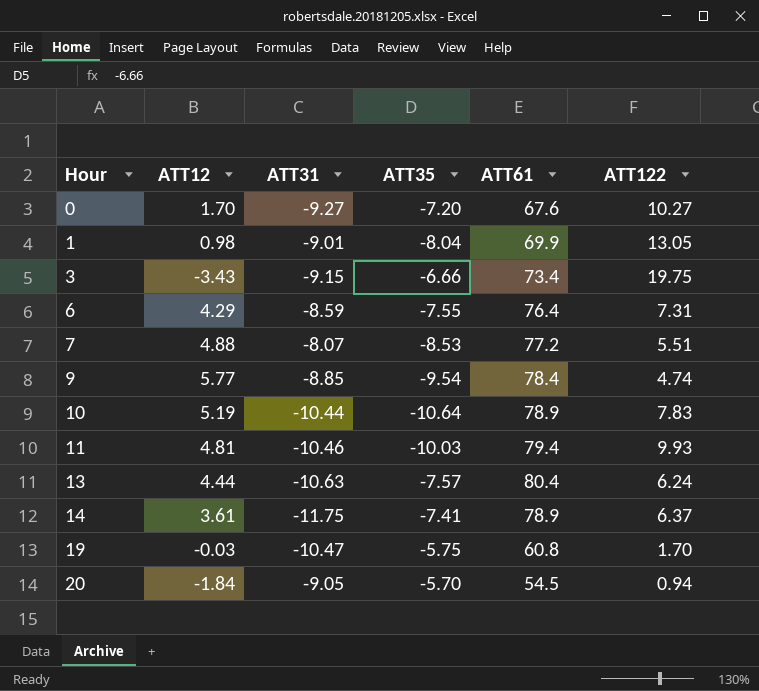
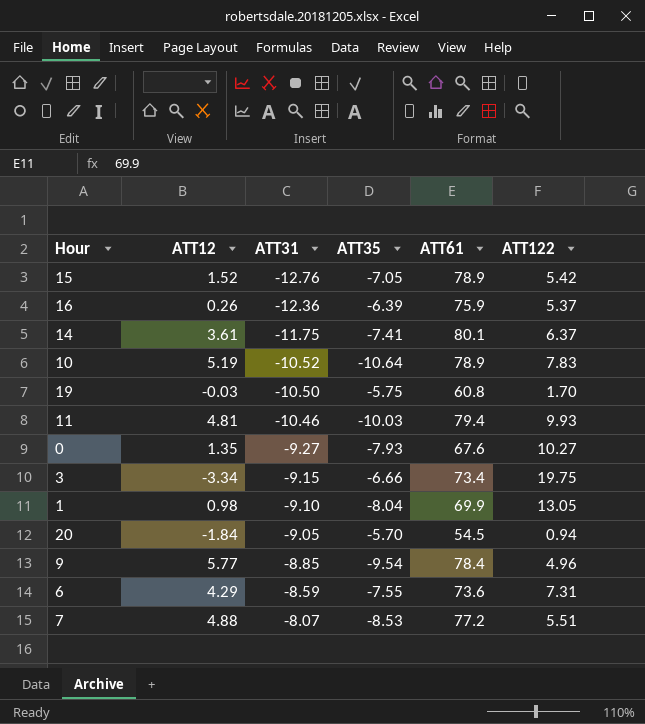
row order: Hour ascending -> ATT31 ascending
row 13: 4.44 | -10.63 | -7.57 | 80.4 | 6.24 -> none
row 15: none -> 1.52 | -12.76 | -7.05 | 78.9 | 5.42
row 16: none -> 0.26 | -12.36 | -6.39 | 75.9 | 5.37
14 | ATT61: 78.9 -> 80.1
10 | ATT31: -10.44 -> -10.52
19 | ATT31: -10.47 -> -10.50
0 | ATT12: 1.70 -> 1.35
0 | ATT35: -7.20 -> -7.93
3 | ATT12: -3.43 -> -3.34
1 | ATT31: -9.01 -> -9.10
9 | ATT122: 4.74 -> 4.96
6 | ATT61: 76.4 -> 73.6

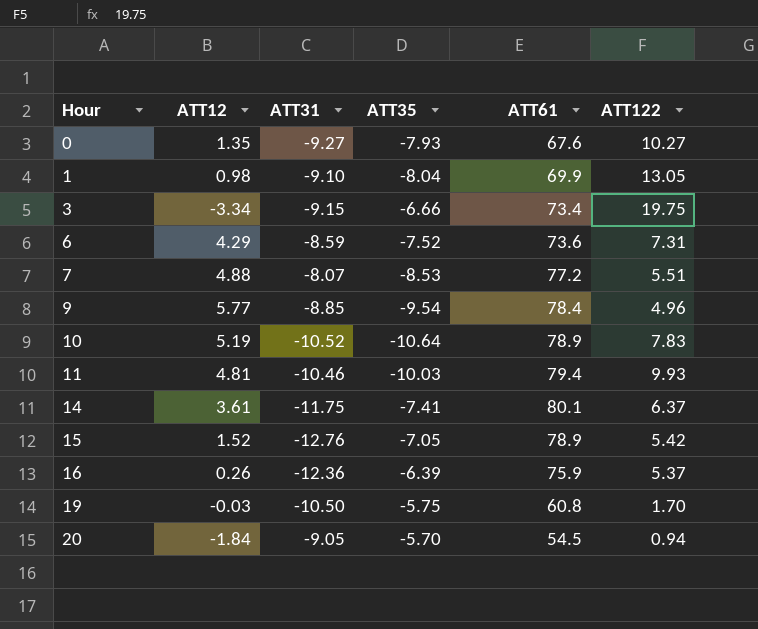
row order: ATT31 ascending -> Hour ascending
6 | ATT35: -7.55 -> -7.52

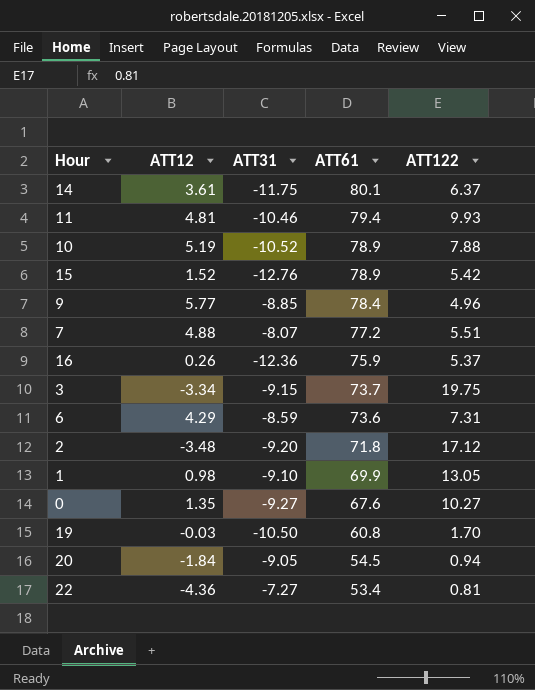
row order: Hour ascending -> ATT61 descending
column ATT35 | position: 4 -> none
10 | ATT122: 7.83 -> 7.88
3 | ATT61: 73.4 -> 73.7
row 2: none -> -3.48 | -9.20 | 71.8 | 17.12
row 22: none -> -4.36 | -7.27 | 53.4 | 0.81

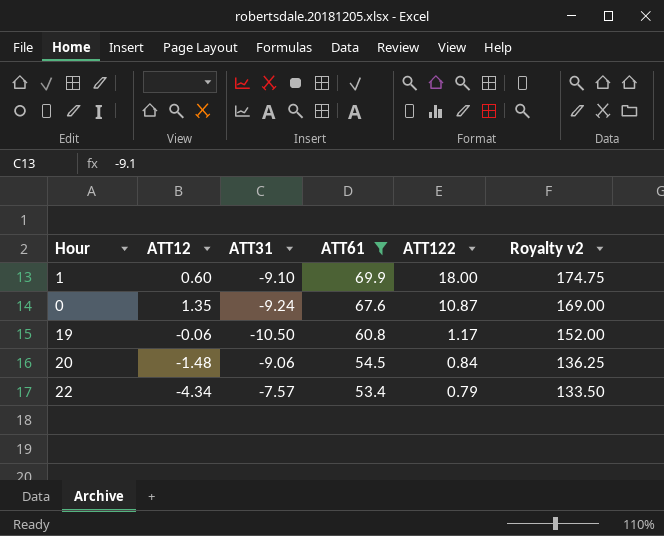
filter: none -> ATT61 <= 69.9
column Royalty v2 | formula: none -> [ATT61] * 2.5
1 | ATT12: 0.98 -> 0.60
1 | ATT122: 13.05 -> 18.00
0 | ATT31: -9.27 -> -9.24
0 | ATT122: 10.27 -> 10.87
19 | ATT12: -0.03 -> -0.06
19 | ATT122: 1.70 -> 1.17
20 | ATT12: -1.84 -> -1.48
20 | ATT31: -9.05 -> -9.06
20 | ATT122: 0.94 -> 0.84
22 | ATT12: -4.36 -> -4.34
22 | ATT31: -7.27 -> -7.57
22 | ATT122: 0.81 -> 0.79

